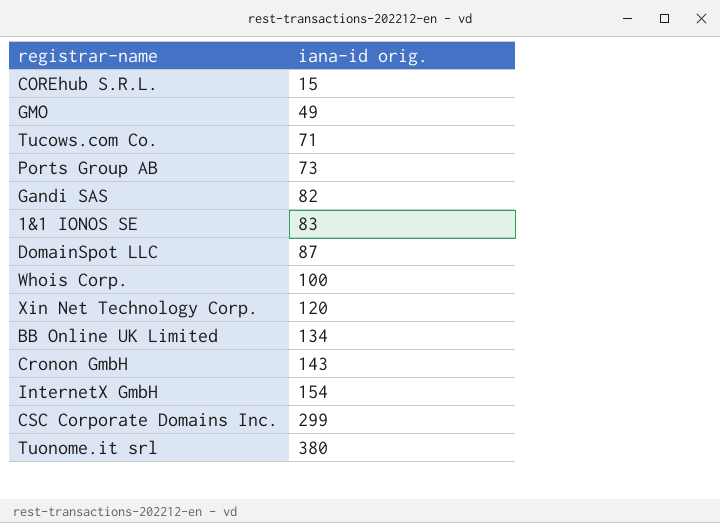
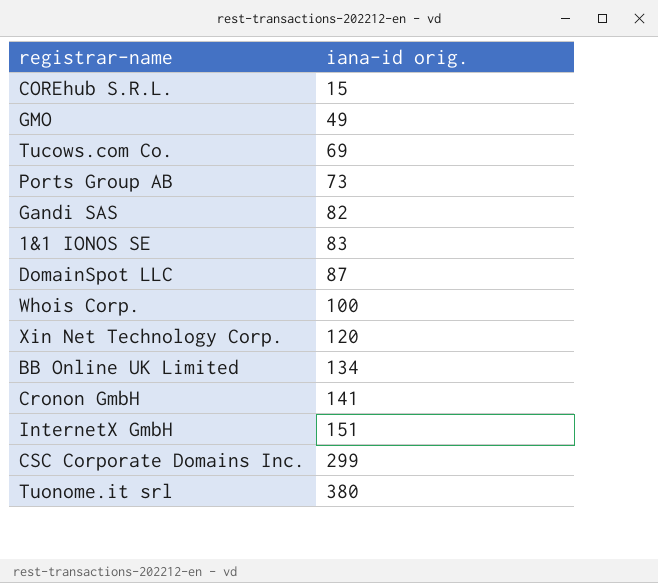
Tucows.com Co. | iana-id orig.: 71 -> 69
Cronon GmbH | iana-id orig.: 143 -> 141
InternetX GmbH | iana-id orig.: 154 -> 151

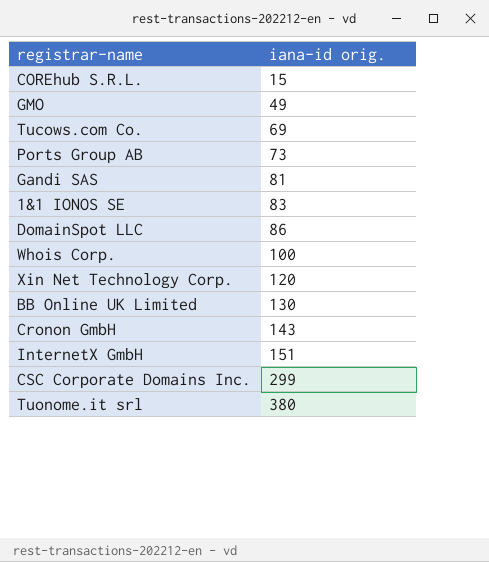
Gandi SAS | iana-id orig.: 82 -> 81
DomainSpot LLC | iana-id orig.: 87 -> 86
BB Online UK Limited | iana-id orig.: 134 -> 130
Cronon GmbH | iana-id orig.: 141 -> 143

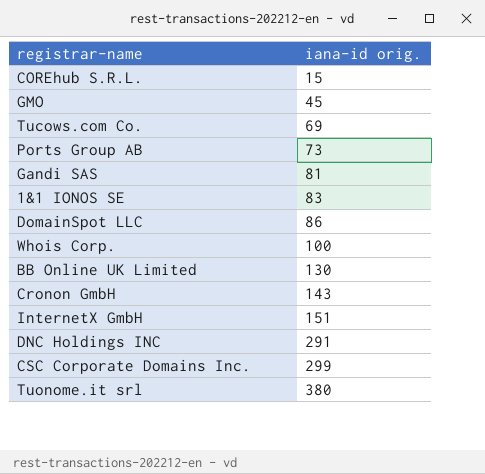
row Xin Net Technology Corp.: 120 -> none
GMO | iana-id orig.: 49 -> 45
row DNC Holdings INC: none -> 291

